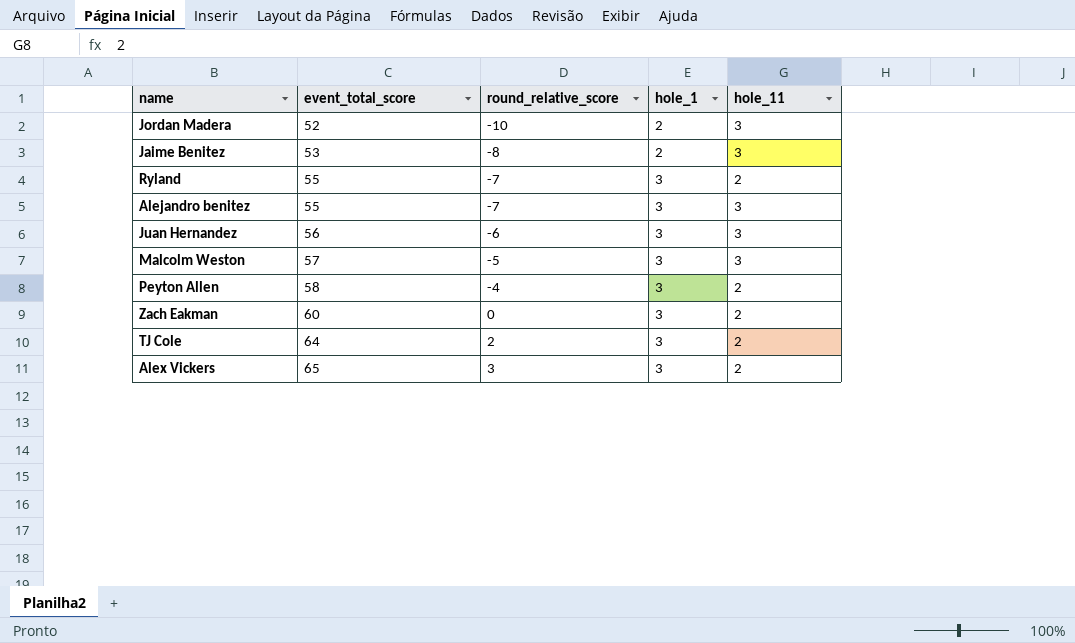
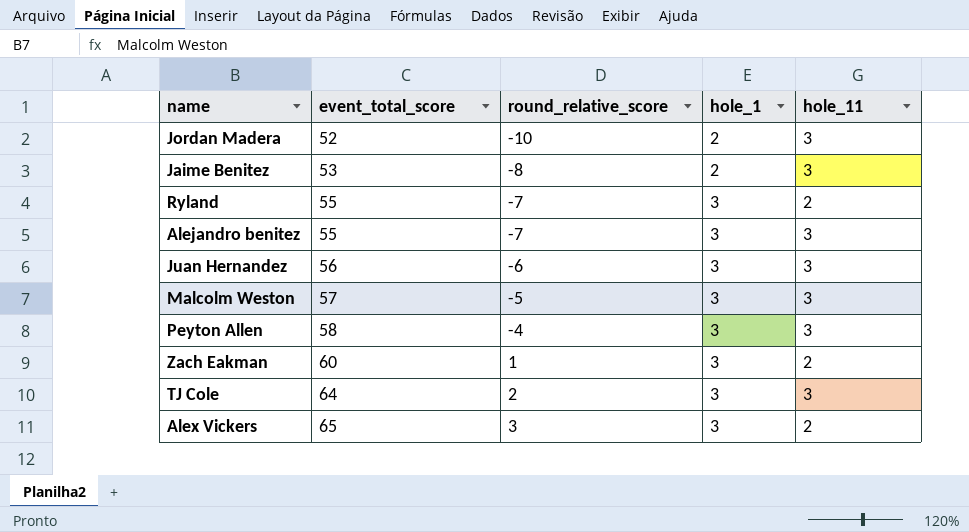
Peyton Allen | hole_11: 2 -> 3
Zach Eakman | round_relative_score: 0 -> 1
TJ Cole | hole_11: 2 -> 3

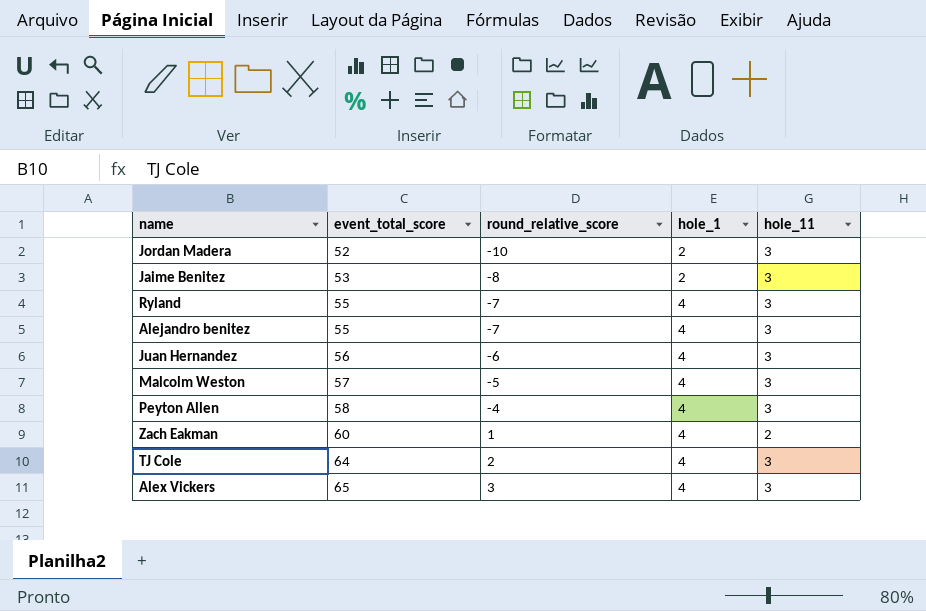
Ryland | hole_1: 3 -> 4
Ryland | hole_11: 2 -> 3
Alejandro benitez | hole_1: 3 -> 4
Juan Hernandez | hole_1: 3 -> 4
Malcolm Weston | hole_1: 3 -> 4
Peyton Allen | hole_1: 3 -> 4
Zach Eakman | hole_1: 3 -> 4
TJ Cole | hole_1: 3 -> 4
Alex Vickers | hole_1: 3 -> 4
Alex Vickers | hole_11: 2 -> 3

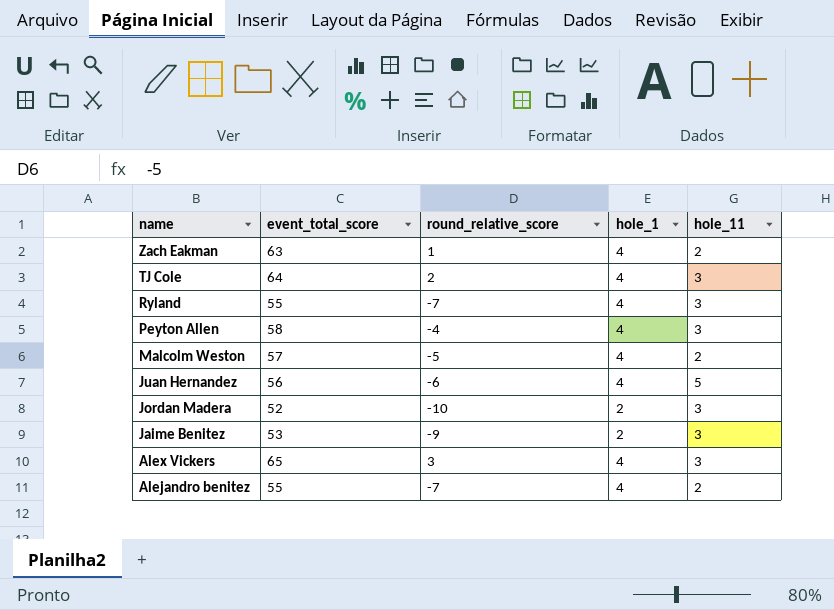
row order: event_total_score ascending -> name descending
Zach Eakman | event_total_score: 60 -> 63
Malcolm Weston | hole_11: 3 -> 2
Juan Hernandez | hole_11: 3 -> 5
Jaime Benitez | round_relative_score: -8 -> -9
Alejandro benitez | hole_11: 3 -> 2

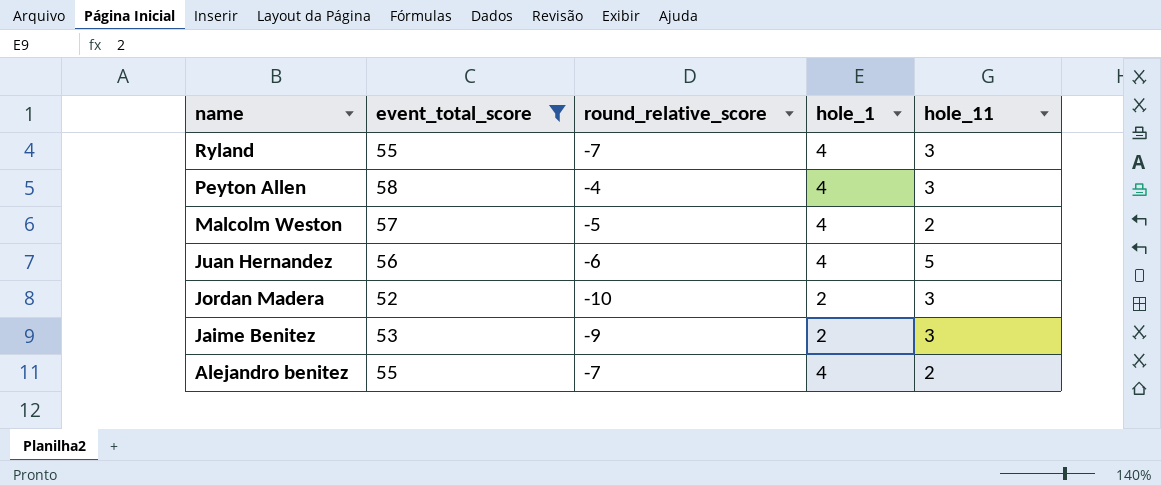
filter: none -> event_total_score <= 58

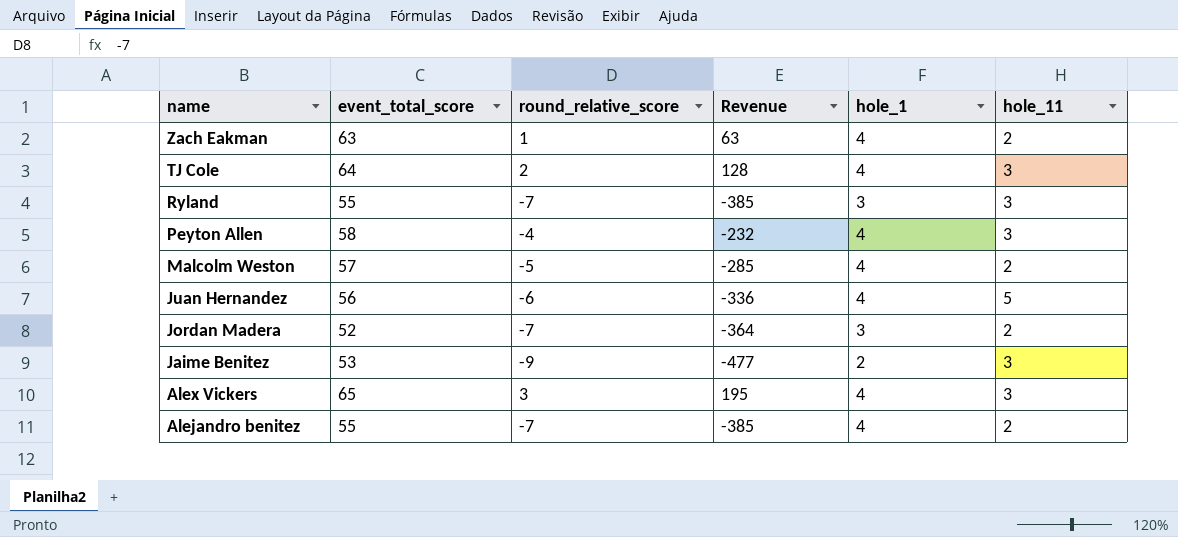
filter: event_total_score <= 58 -> none
column Revenue | formula: none -> [event_total_score] * [round_relative_score]
Ryland | hole_1: 4 -> 3
Jordan Madera | round_relative_score: -10 -> -7
Jordan Madera | hole_1: 2 -> 3
Jordan Madera | hole_11: 3 -> 2

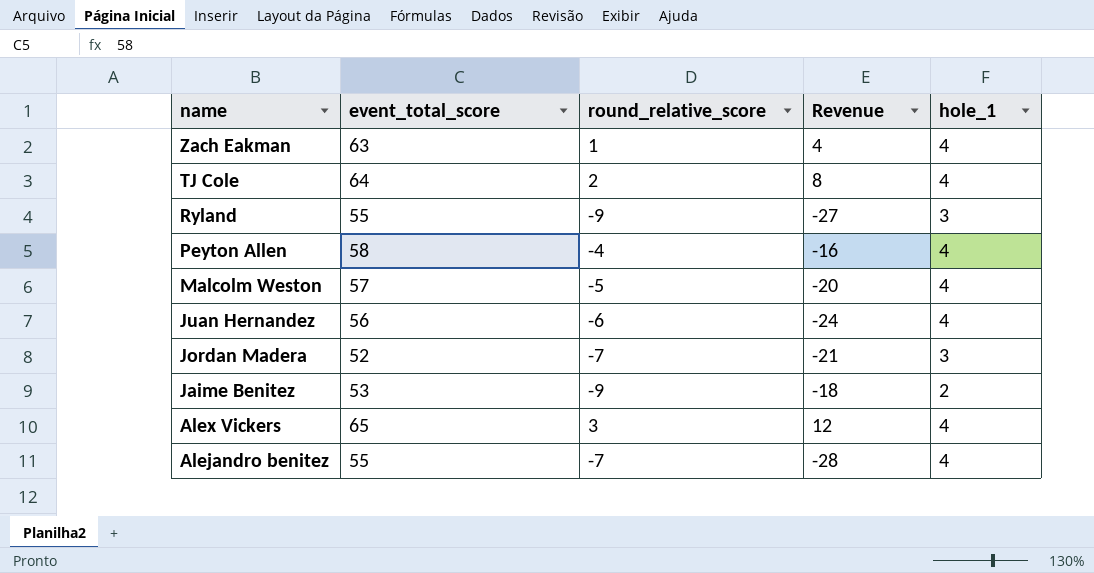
column hole_11 | position: 6 -> none
column Revenue | formula: [event_total_score] * [round_relative_score] -> [round_relative_score] * [hole_1]
Ryland | round_relative_score: -7 -> -9

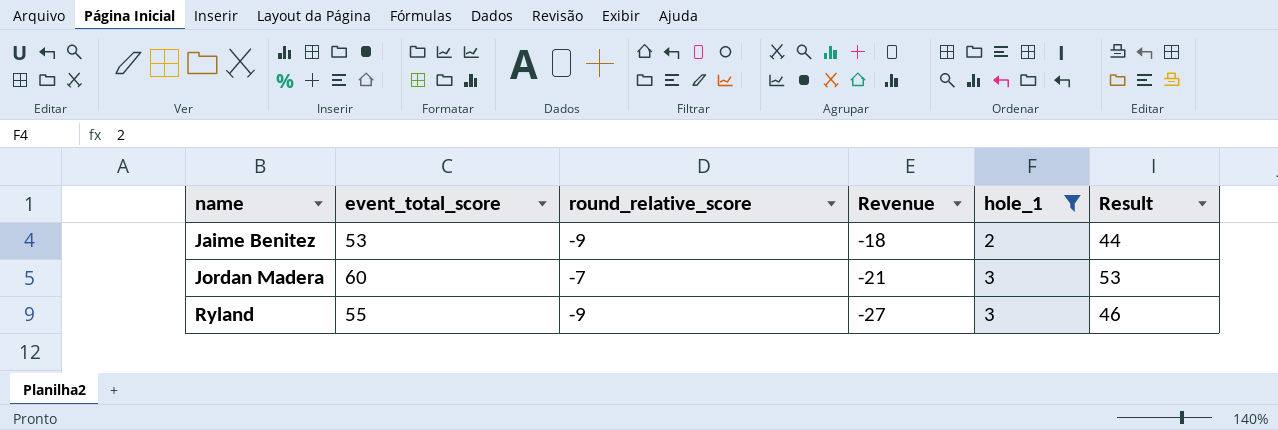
filter: none -> hole_1 != 4
row order: name descending -> name ascending
column Result | formula: none -> [event_total_score] + [round_relative_score]
Jordan Madera | event_total_score: 52 -> 60

